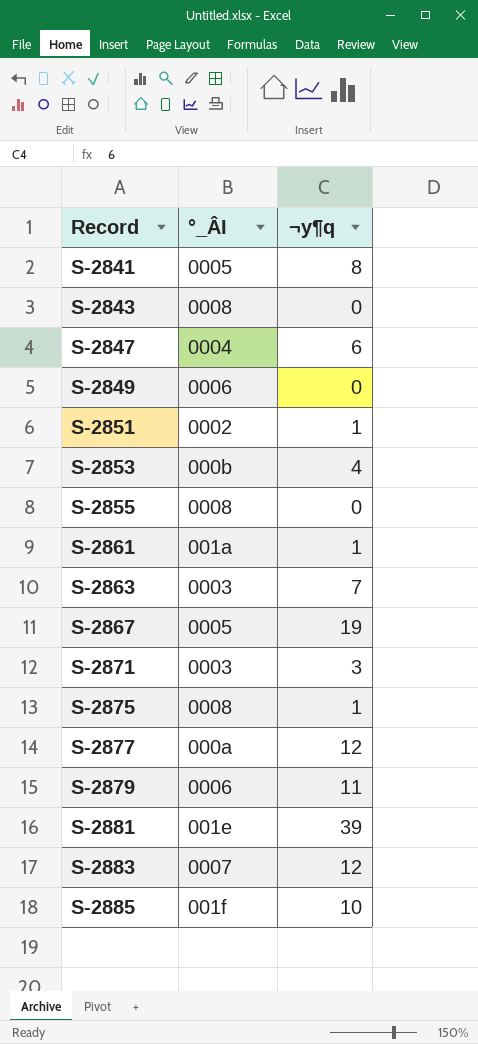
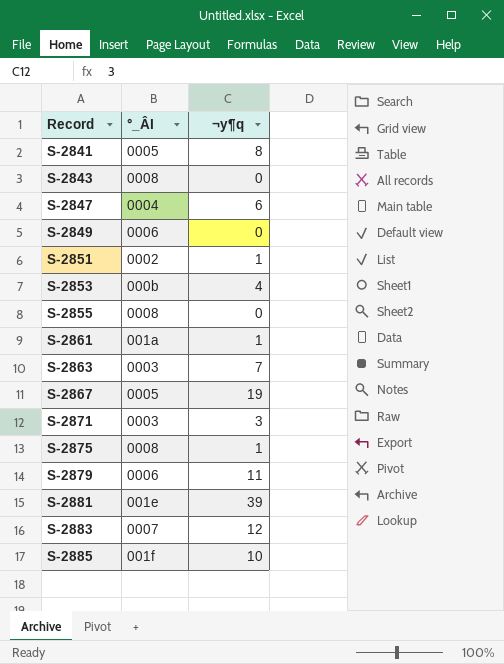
row S-2877: 000a | 12 -> none

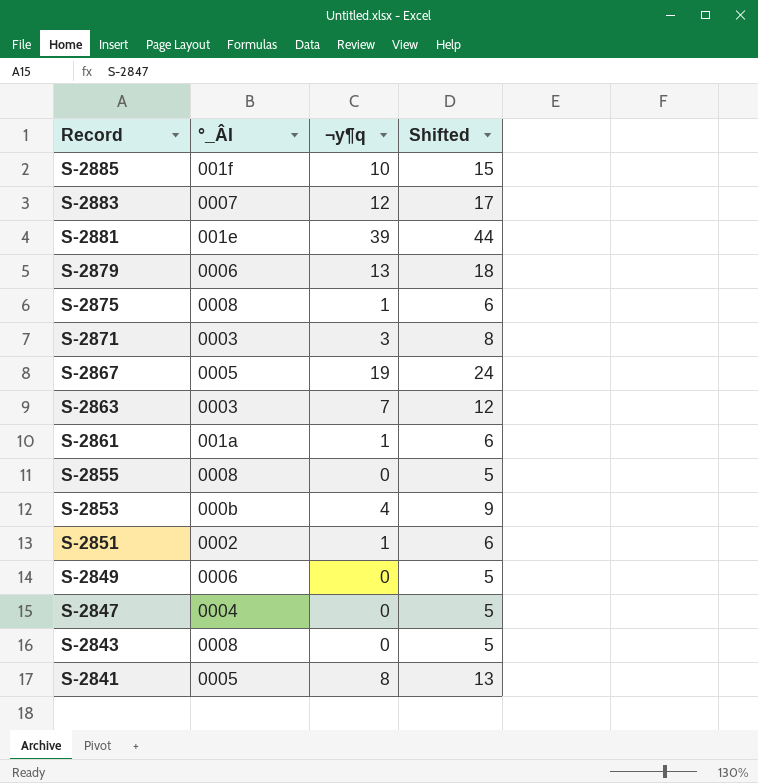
row order: Record ascending -> Record descending
column Shifted | formula: none -> [¬y¶q] + 5
S-2879 | ¬y¶q: 11 -> 13
S-2847 | ¬y¶q: 6 -> 0

